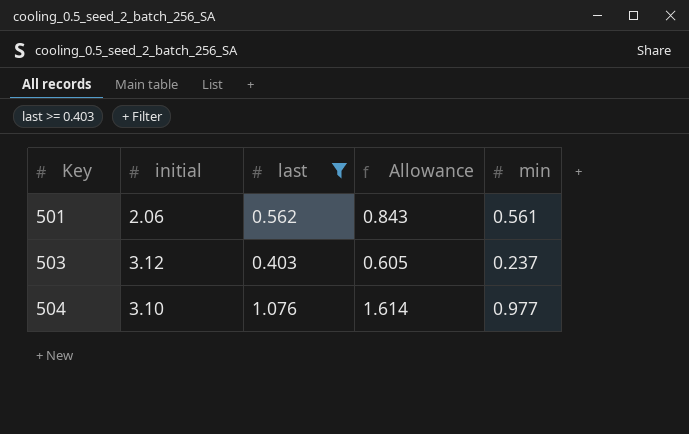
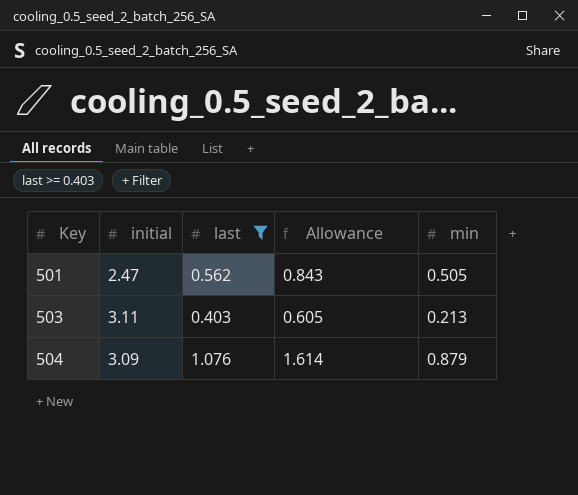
501 | initial: 2.06 -> 2.47
501 | min: 0.561 -> 0.505
503 | initial: 3.12 -> 3.11
503 | min: 0.237 -> 0.213
504 | initial: 3.10 -> 3.09
504 | min: 0.977 -> 0.879

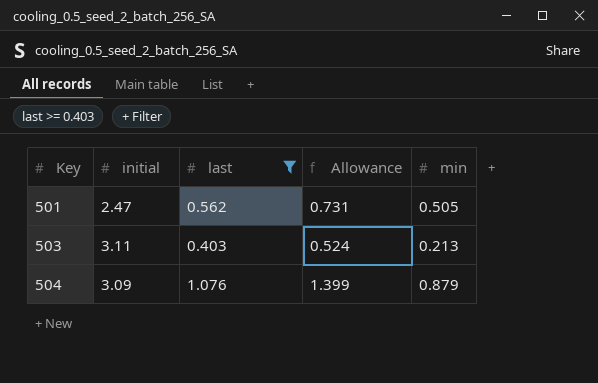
column Allowance | formula: [last] * 1.5 -> [last] * 1.3

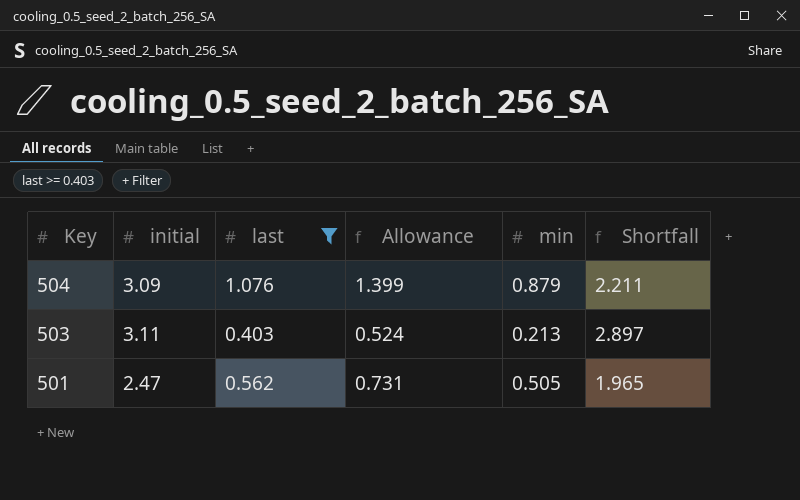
row order: Key ascending -> Key descending
column Shortfall | formula: none -> [initial] - [min]

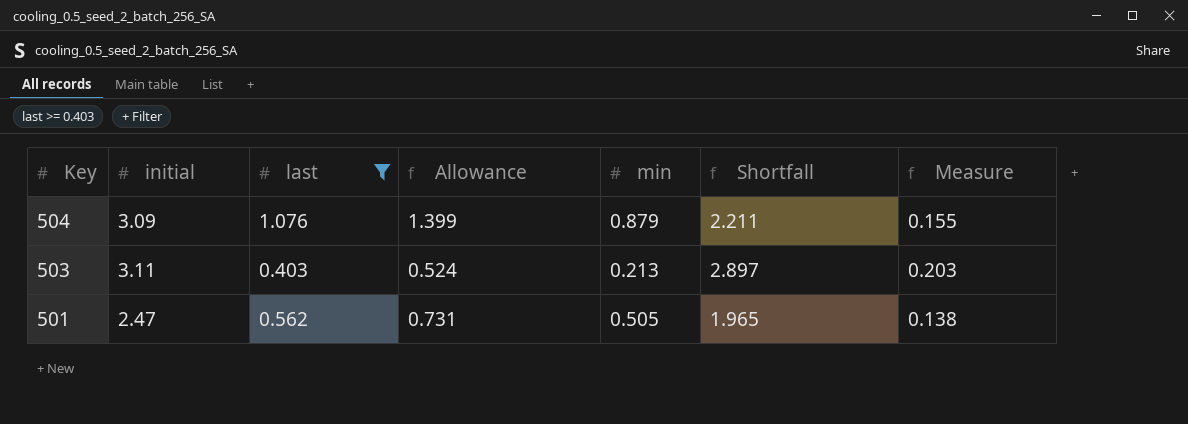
column Measure | formula: none -> [Shortfall] * 0.07

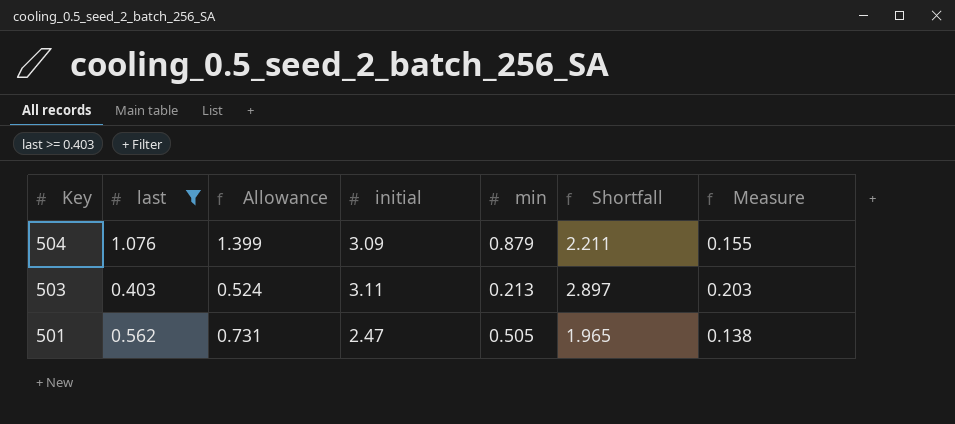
column initial | position: 2 -> 4

